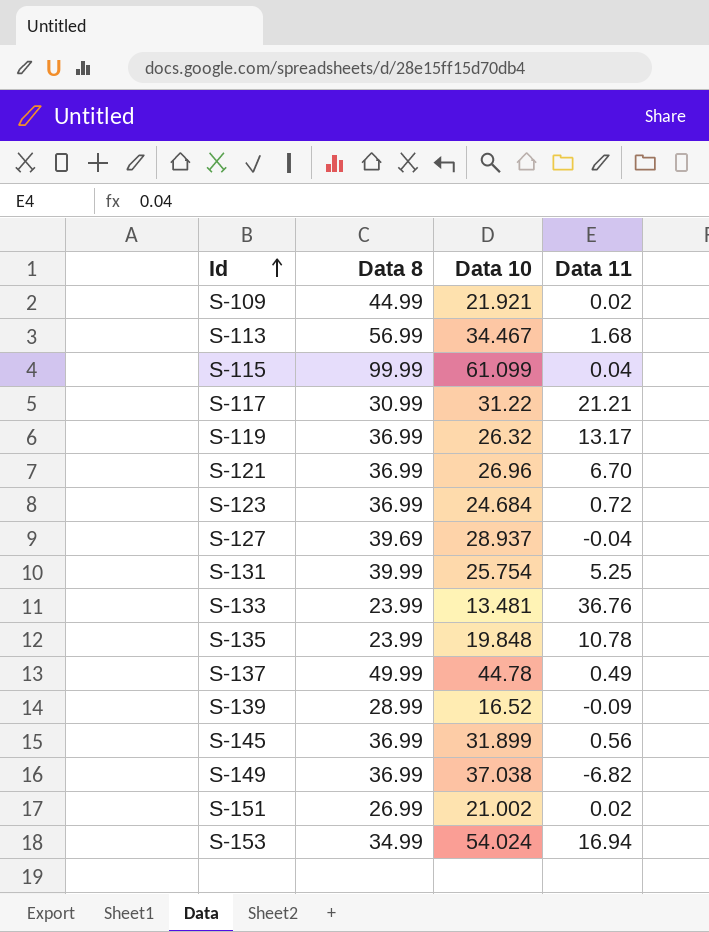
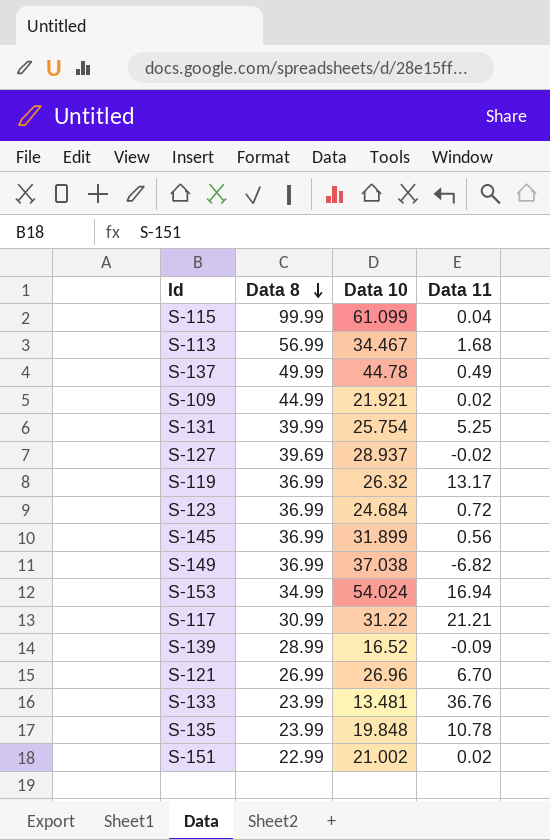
row order: Id ascending -> Data 8 descending
S-127 | Data 11: -0.04 -> -0.02
S-121 | Data 8: 36.99 -> 26.99
S-151 | Data 8: 26.99 -> 22.99

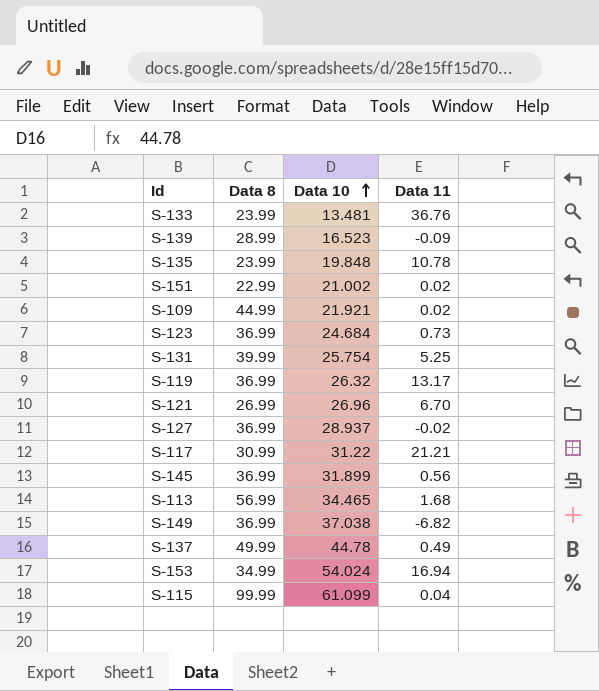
row order: Data 8 descending -> Data 10 ascending
S-139 | Data 10: 16.52 -> 16.523
S-123 | Data 11: 0.72 -> 0.73
S-127 | Data 8: 39.69 -> 36.99
S-113 | Data 10: 34.467 -> 34.465

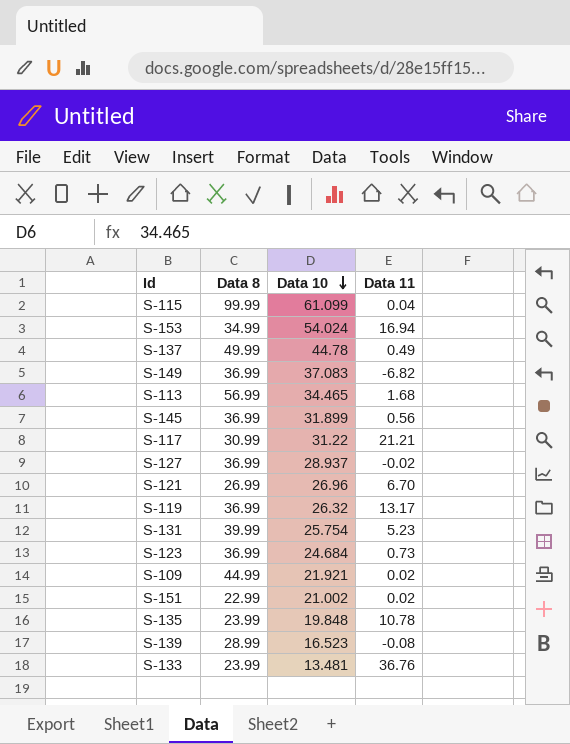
row order: Data 10 ascending -> Data 10 descending
S-149 | Data 10: 37.038 -> 37.083
S-131 | Data 11: 5.25 -> 5.23
S-139 | Data 11: -0.09 -> -0.08

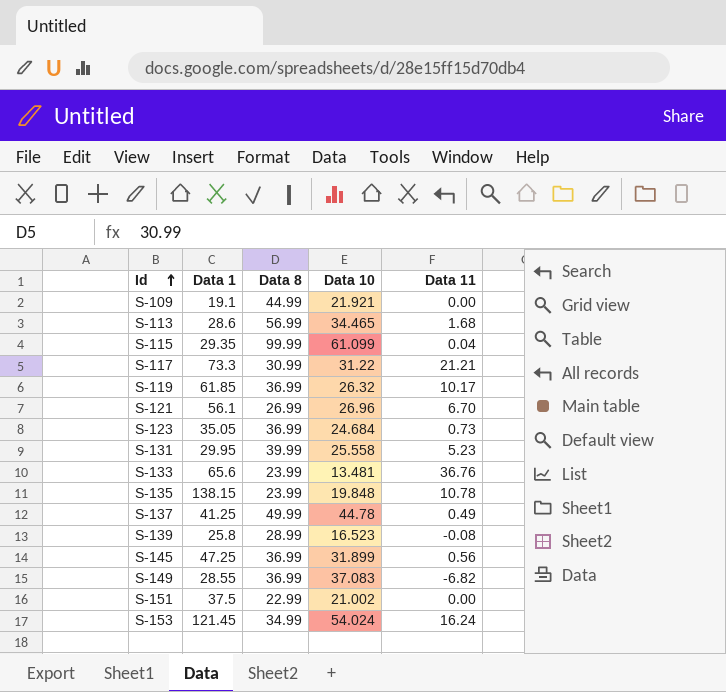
row order: Data 10 descending -> Id ascending
column Data 1 | position: none -> 2
row S-127: 36.99 | 28.937 | -0.02 -> none
S-109 | Data 11: 0.02 -> 0.00
S-119 | Data 11: 13.17 -> 10.17
S-131 | Data 10: 25.754 -> 25.558
S-151 | Data 11: 0.02 -> 0.00
S-153 | Data 11: 16.94 -> 16.24

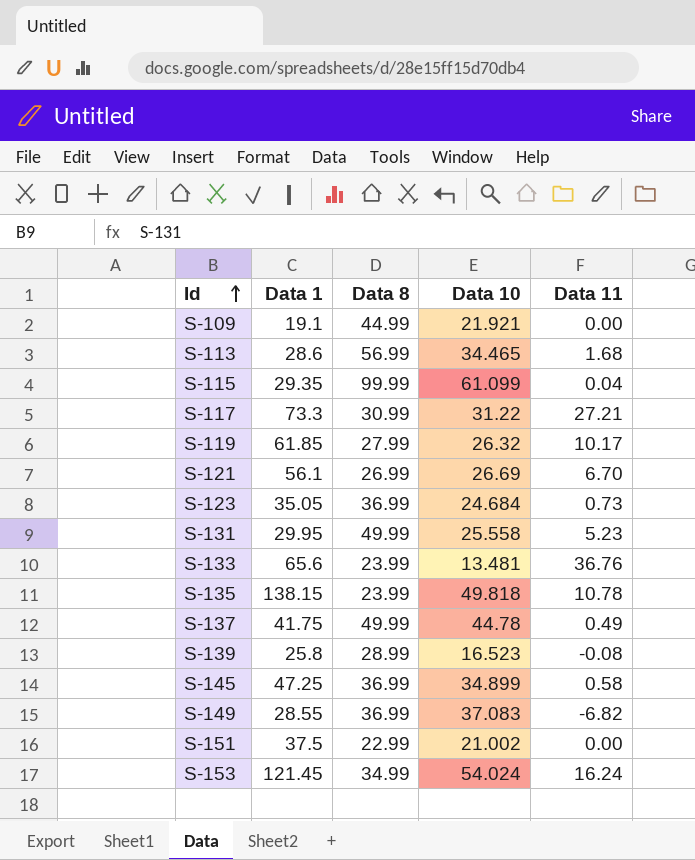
S-117 | Data 11: 21.21 -> 27.21
S-119 | Data 8: 36.99 -> 27.99
S-121 | Data 10: 26.96 -> 26.69
S-131 | Data 8: 39.99 -> 49.99
S-135 | Data 10: 19.848 -> 49.818
S-137 | Data 1: 41.25 -> 41.75
S-145 | Data 10: 31.899 -> 34.899
S-145 | Data 11: 0.56 -> 0.58

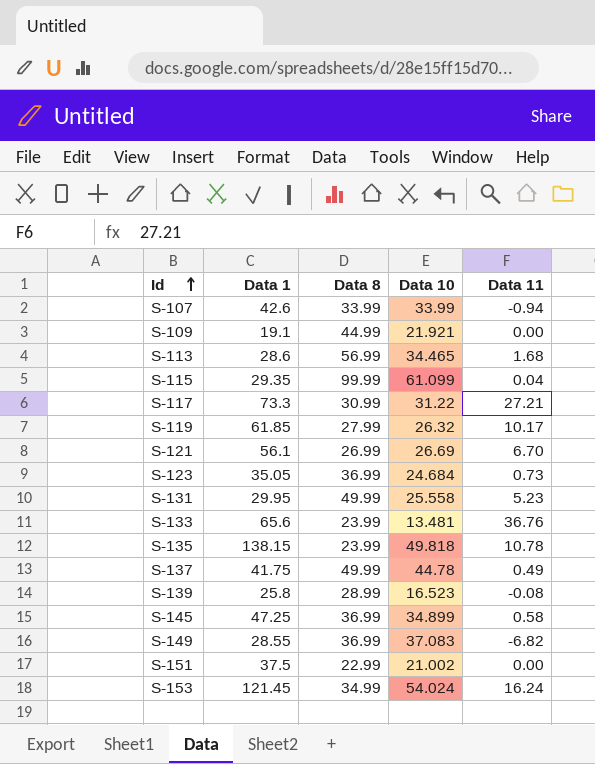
row S-107: none -> 42.6 | 33.99 | 33.99 | -0.94

